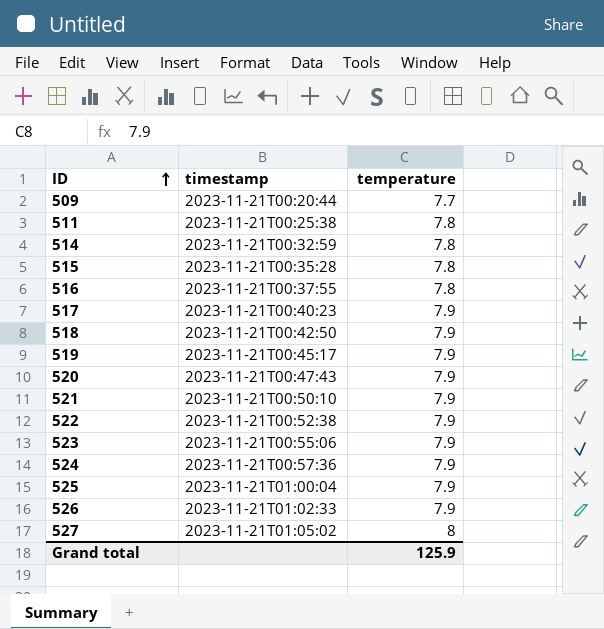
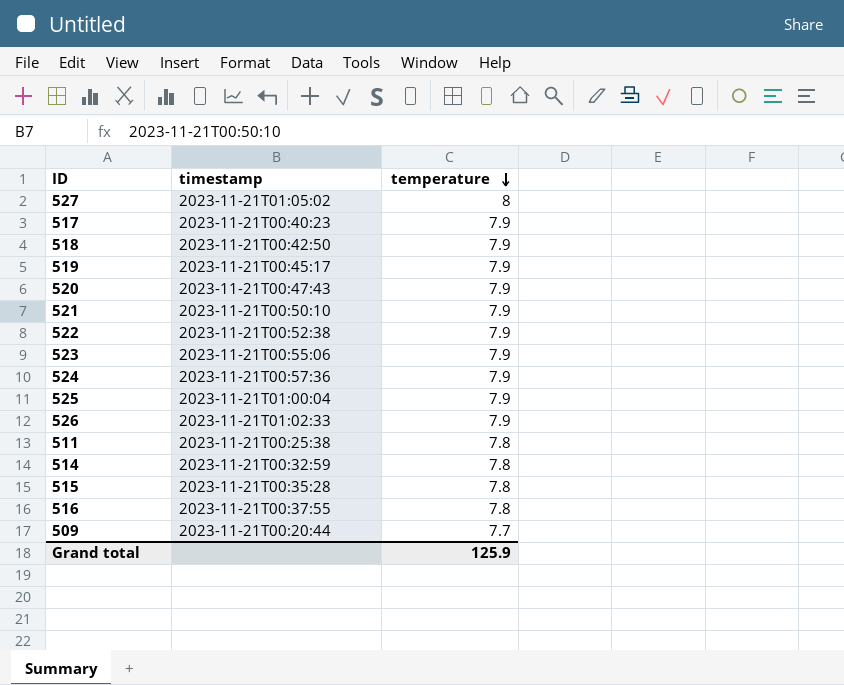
row order: ID ascending -> temperature descending

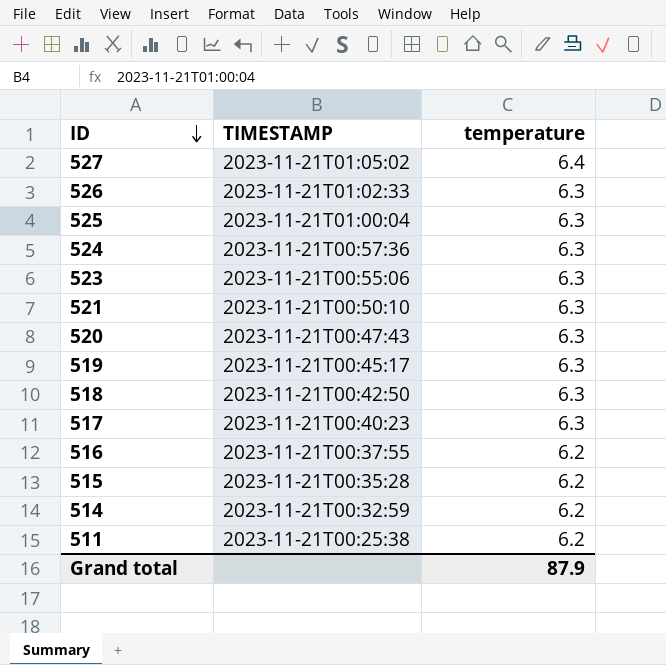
row order: temperature descending -> ID descending
column name: timestamp -> TIMESTAMP
row 522: 2023-11-21T00:52:38 | 7.9 -> none
row 509: 2023-11-21T00:20:44 | 7.7 -> none
527 | temperature: 8 -> 6.4
526 | temperature: 7.9 -> 6.3
525 | temperature: 7.9 -> 6.3
524 | temperature: 7.9 -> 6.3
523 | temperature: 7.9 -> 6.3
521 | temperature: 7.9 -> 6.3
520 | temperature: 7.9 -> 6.3
519 | temperature: 7.9 -> 6.3
518 | temperature: 7.9 -> 6.3
517 | temperature: 7.9 -> 6.3
516 | temperature: 7.8 -> 6.2
515 | temperature: 7.8 -> 6.2
514 | temperature: 7.8 -> 6.2
511 | temperature: 7.8 -> 6.2
Grand total | temperature: 125.9 -> 87.9

